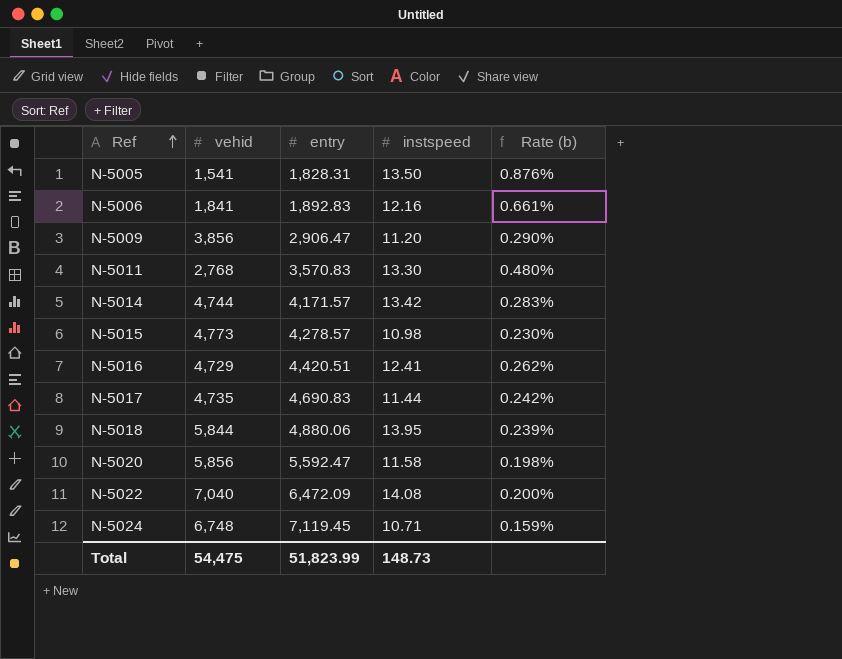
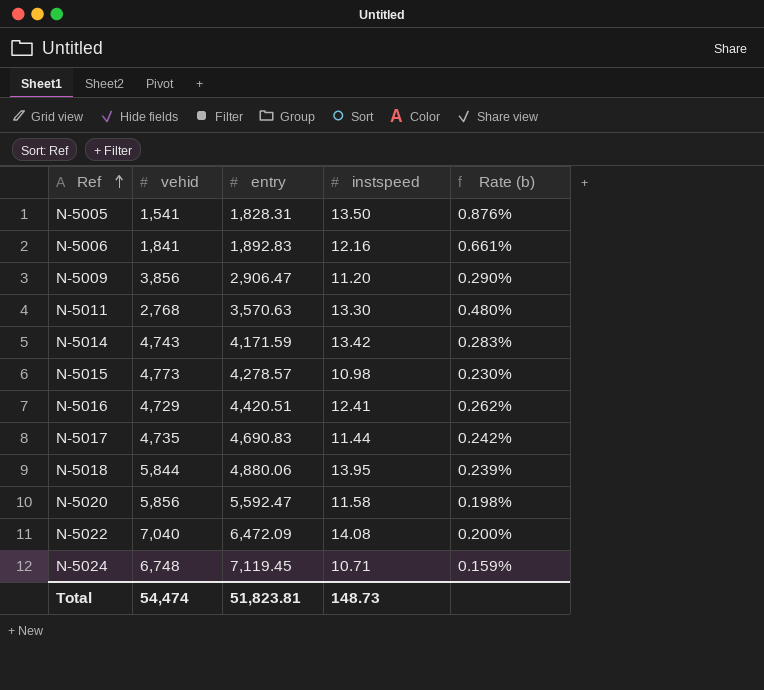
N-5011 | entry: 3,570.83 -> 3,570.63
N-5014 | vehid: 4,744 -> 4,743
N-5014 | entry: 4,171.57 -> 4,171.59
Total | vehid: 54,475 -> 54,474
Total | entry: 51,823.99 -> 51,823.81

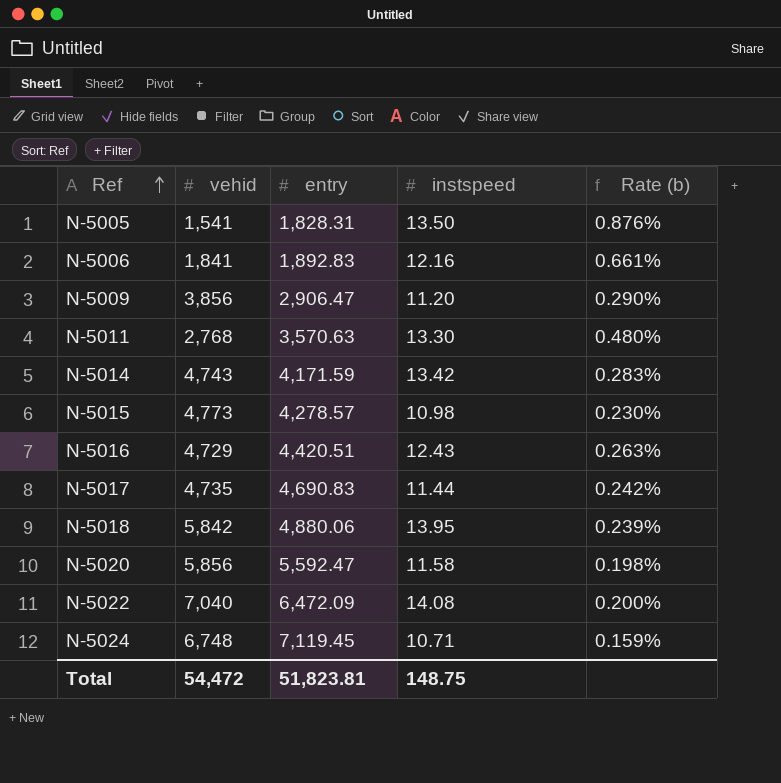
N-5016 | instspeed: 12.41 -> 12.43
N-5016 | Rate (b): 0.262% -> 0.263%
N-5018 | vehid: 5,844 -> 5,842
Total | vehid: 54,474 -> 54,472
Total | instspeed: 148.73 -> 148.75

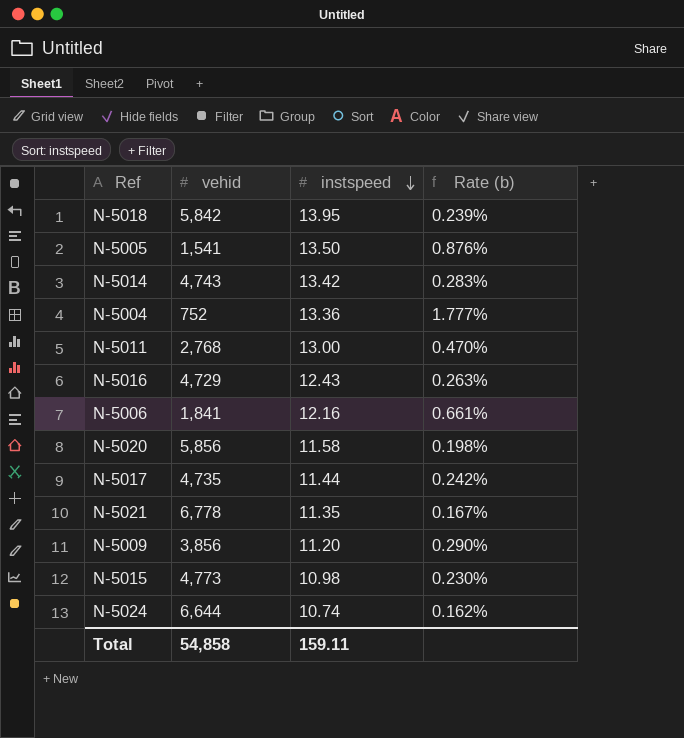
row order: Ref ascending -> instspeed descending
column entry | position: 3 -> none
row N-5022: 7,040 | 6,472.09 | 14.08 | 0.200% -> none
row N-5004: none -> 752 | 13.36 | 1.777%
N-5011 | instspeed: 13.30 -> 13.00
N-5011 | Rate (b): 0.480% -> 0.470%
row N-5021: none -> 6,778 | 11.35 | 0.167%
N-5024 | vehid: 6,748 -> 6,644
N-5024 | instspeed: 10.71 -> 10.74
N-5024 | Rate (b): 0.159% -> 0.162%
Total | vehid: 54,472 -> 54,858
Total | instspeed: 148.75 -> 159.11

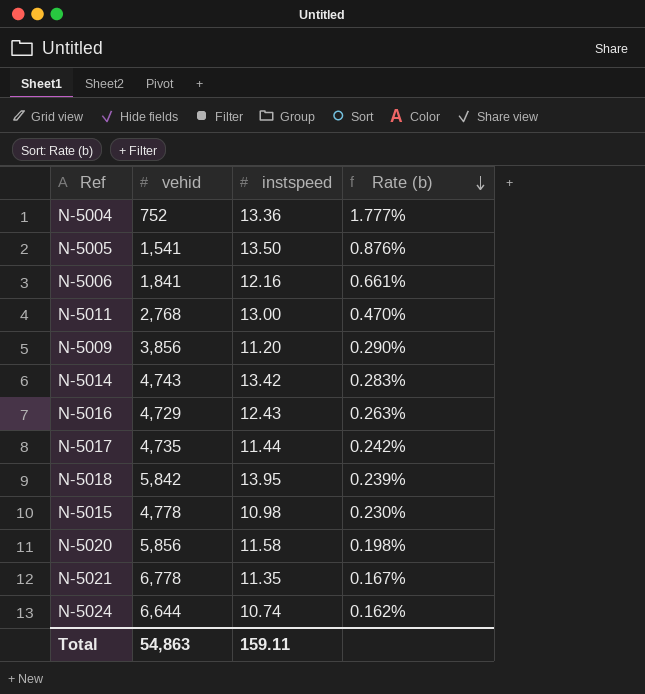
row order: instspeed descending -> Rate (b) descending
N-5015 | vehid: 4,773 -> 4,778
Total | vehid: 54,858 -> 54,863

